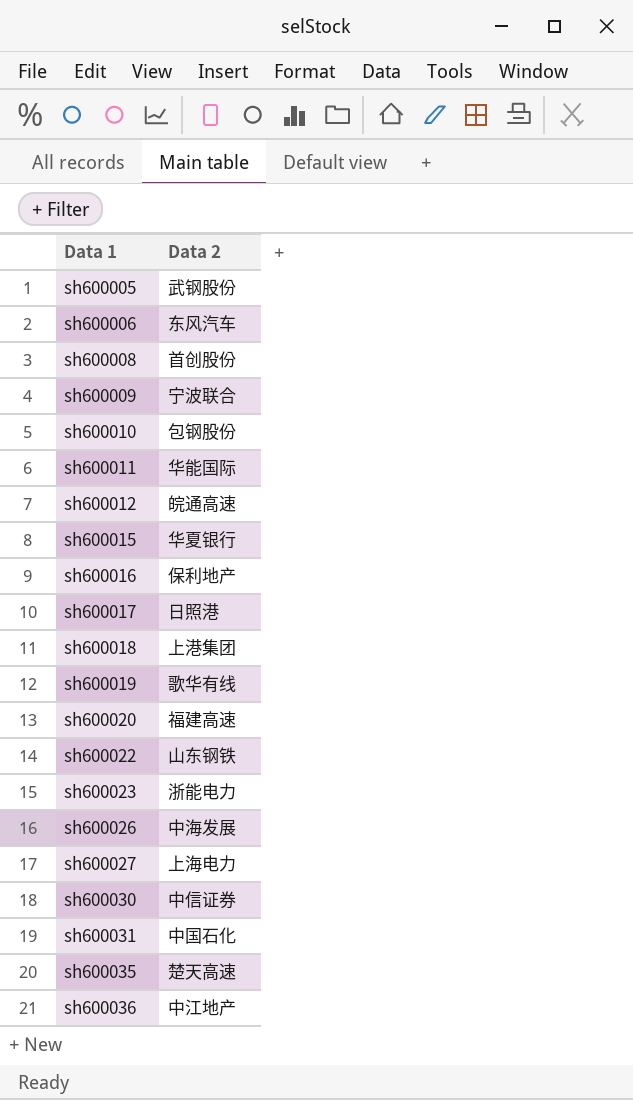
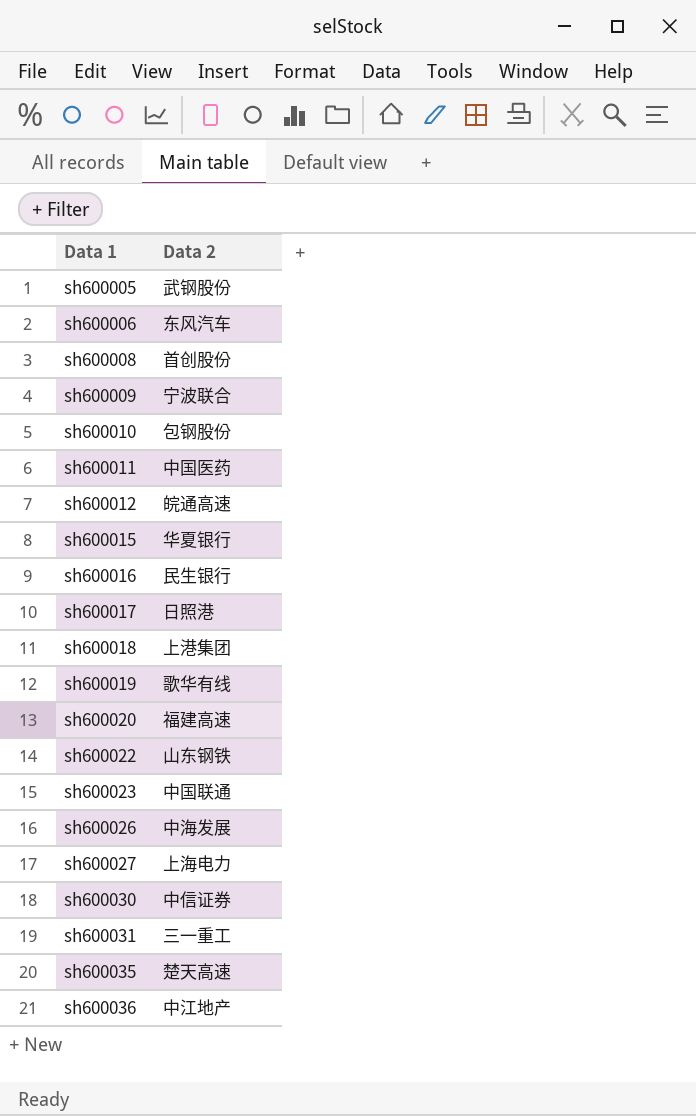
sh600011 | Data 2: 华能国际 -> 中国医药
sh600016 | Data 2: 保利地产 -> 民生银行
sh600023 | Data 2: 浙能电力 -> 中国联通
sh600031 | Data 2: 中国石化 -> 三一重工

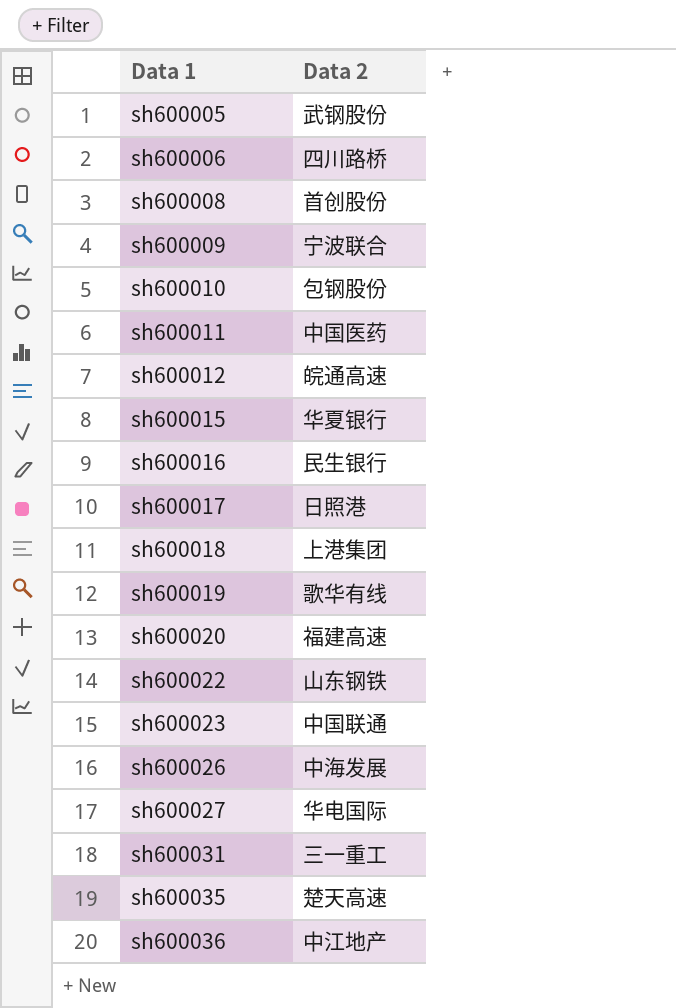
row sh600030: 中信证券 -> none
sh600006 | Data 2: 东风汽车 -> 四川路桥
sh600027 | Data 2: 上海电力 -> 华电国际

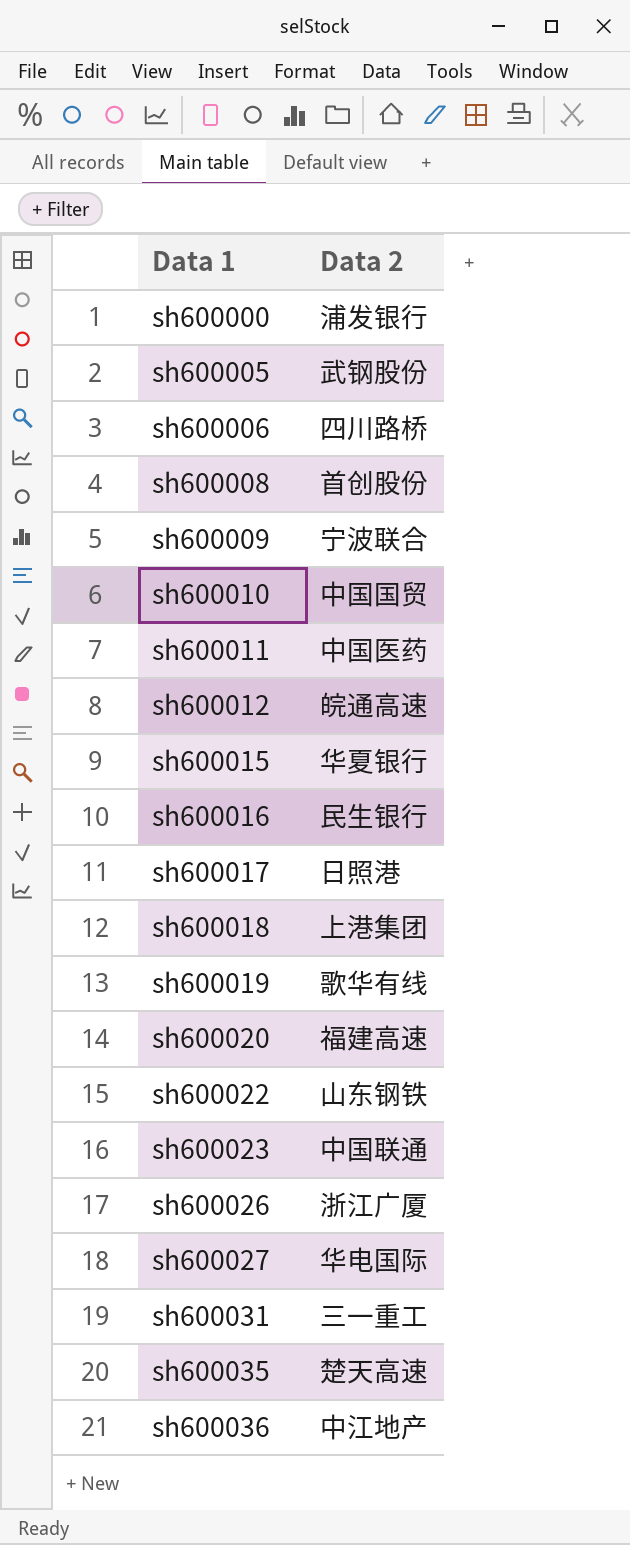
row sh600000: none -> 浦发银行
sh600010 | Data 2: 包钢股份 -> 中国国贸
sh600026 | Data 2: 中海发展 -> 浙江广厦

